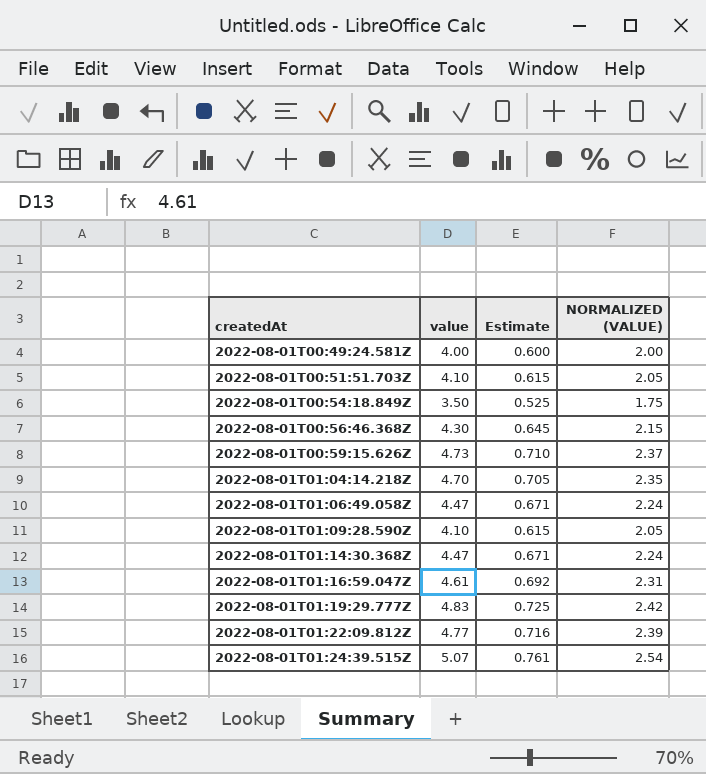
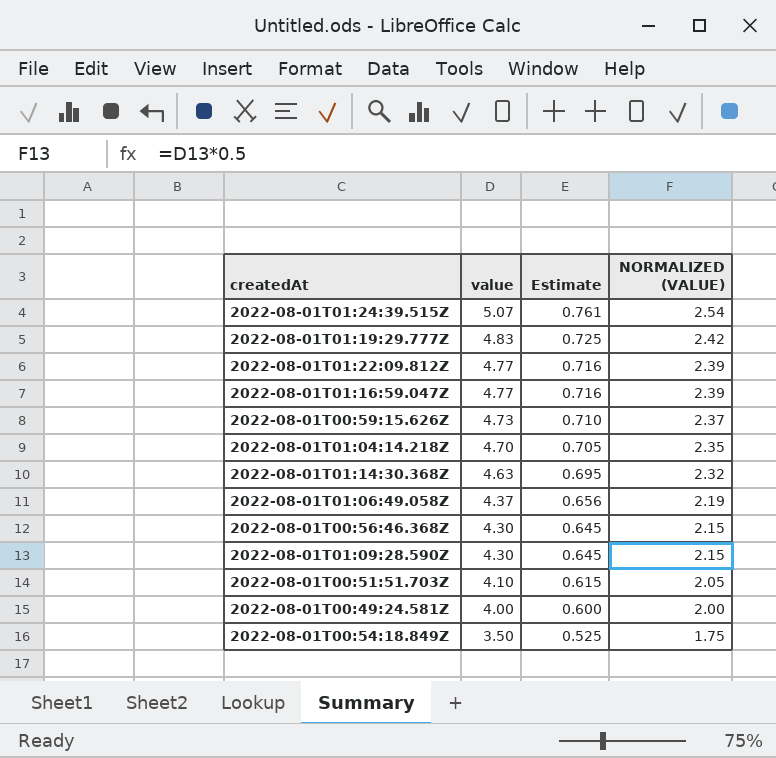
row order: createdAt ascending -> value descending
2022-08-01T01:16:59.047Z | value: 4.61 -> 4.77
2022-08-01T01:16:59.047Z | Estimate: 0.692 -> 0.716
2022-08-01T01:16:59.047Z | NORMALIZED (VALUE): 2.31 -> 2.39
2022-08-01T01:14:30.368Z | value: 4.47 -> 4.63
2022-08-01T01:14:30.368Z | Estimate: 0.671 -> 0.695
2022-08-01T01:14:30.368Z | NORMALIZED (VALUE): 2.24 -> 2.32
2022-08-01T01:06:49.058Z | value: 4.47 -> 4.37
2022-08-01T01:06:49.058Z | Estimate: 0.671 -> 0.656
2022-08-01T01:06:49.058Z | NORMALIZED (VALUE): 2.24 -> 2.19
2022-08-01T01:09:28.590Z | value: 4.10 -> 4.30
2022-08-01T01:09:28.590Z | Estimate: 0.615 -> 0.645
2022-08-01T01:09:28.590Z | NORMALIZED (VALUE): 2.05 -> 2.15

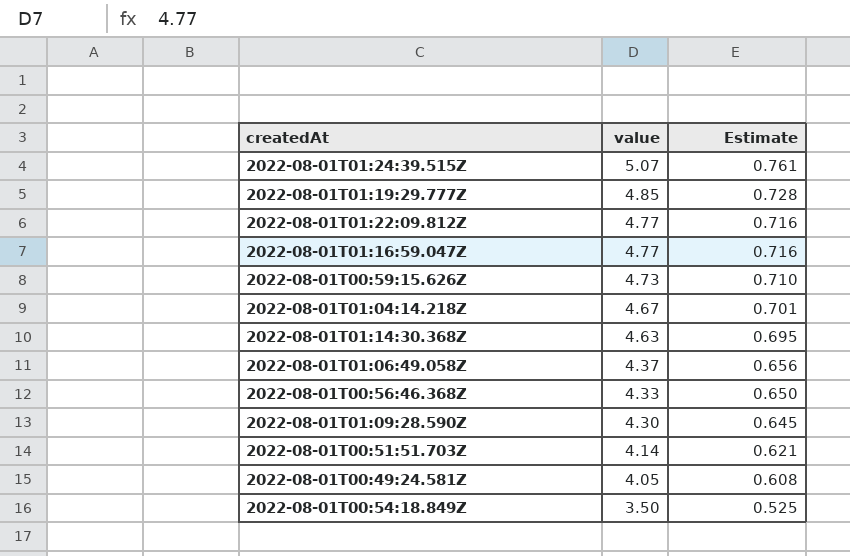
column NORMALIZED (VALUE) | formula: [value] * 0.5 -> none
2022-08-01T01:19:29.777Z | value: 4.83 -> 4.85
2022-08-01T01:19:29.777Z | Estimate: 0.725 -> 0.728
2022-08-01T01:04:14.218Z | value: 4.70 -> 4.67
2022-08-01T01:04:14.218Z | Estimate: 0.705 -> 0.701
2022-08-01T00:56:46.368Z | value: 4.30 -> 4.33
2022-08-01T00:56:46.368Z | Estimate: 0.645 -> 0.650
2022-08-01T00:51:51.703Z | value: 4.10 -> 4.14
2022-08-01T00:51:51.703Z | Estimate: 0.615 -> 0.621
2022-08-01T00:49:24.581Z | value: 4.00 -> 4.05
2022-08-01T00:49:24.581Z | Estimate: 0.600 -> 0.608

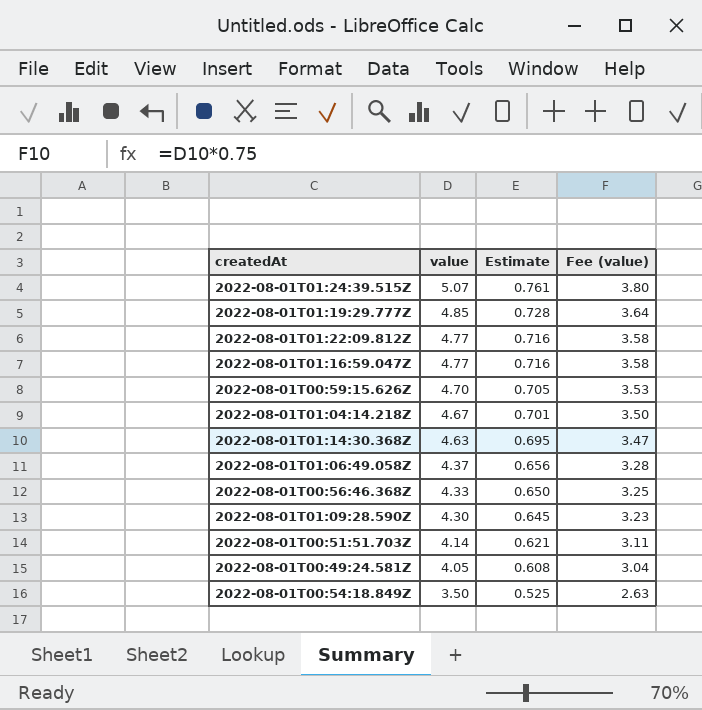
column Fee (value) | formula: none -> [value] * 0.75
2022-08-01T00:59:15.626Z | value: 4.73 -> 4.70
2022-08-01T00:59:15.626Z | Estimate: 0.710 -> 0.705

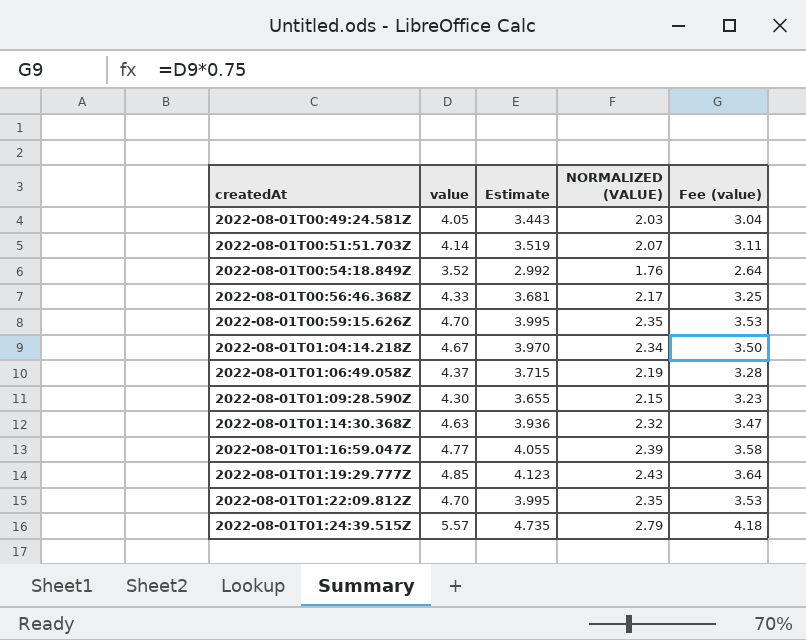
row order: value descending -> createdAt ascending
column Estimate | formula: [value] * 0.15 -> [value] * 0.85
column NORMALIZED (VALUE) | formula: none -> [value] * 0.5
2022-08-01T00:54:18.849Z | value: 3.50 -> 3.52
2022-08-01T00:54:18.849Z | Fee (value): 2.63 -> 2.64
2022-08-01T01:22:09.812Z | value: 4.77 -> 4.70
2022-08-01T01:22:09.812Z | Fee (value): 3.58 -> 3.53
2022-08-01T01:24:39.515Z | value: 5.07 -> 5.57
2022-08-01T01:24:39.515Z | Fee (value): 3.80 -> 4.18

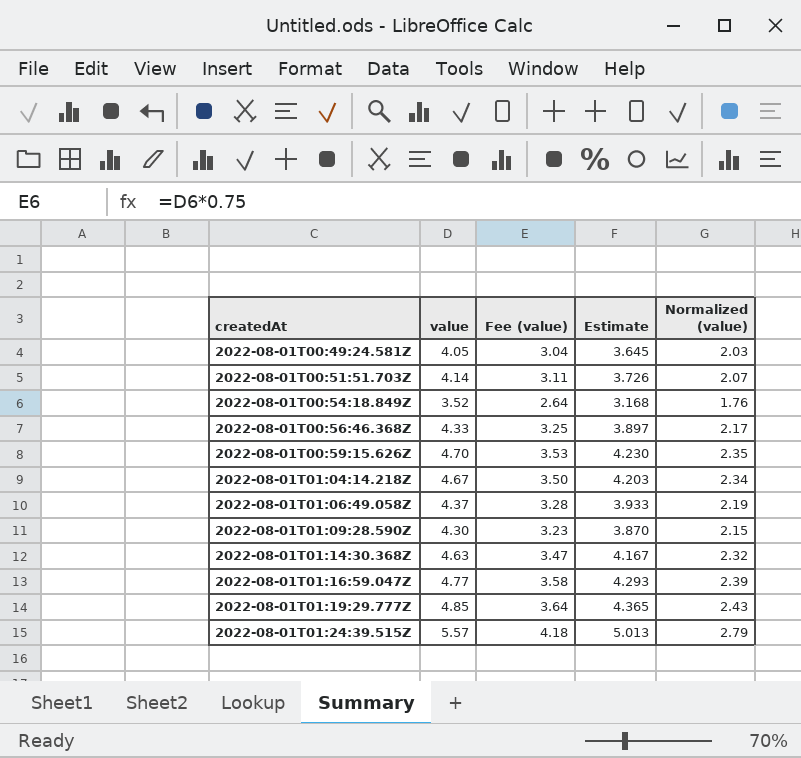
column Fee (value) | position: 5 -> 3
column Estimate | formula: [value] * 0.85 -> [value] * 0.9
column name: NORMALIZED (VALUE) -> Normalized (value)
row 2022-08-01T01:22:09.812Z: 4.70 | 3.995 | 2.35 | 3.53 -> none

